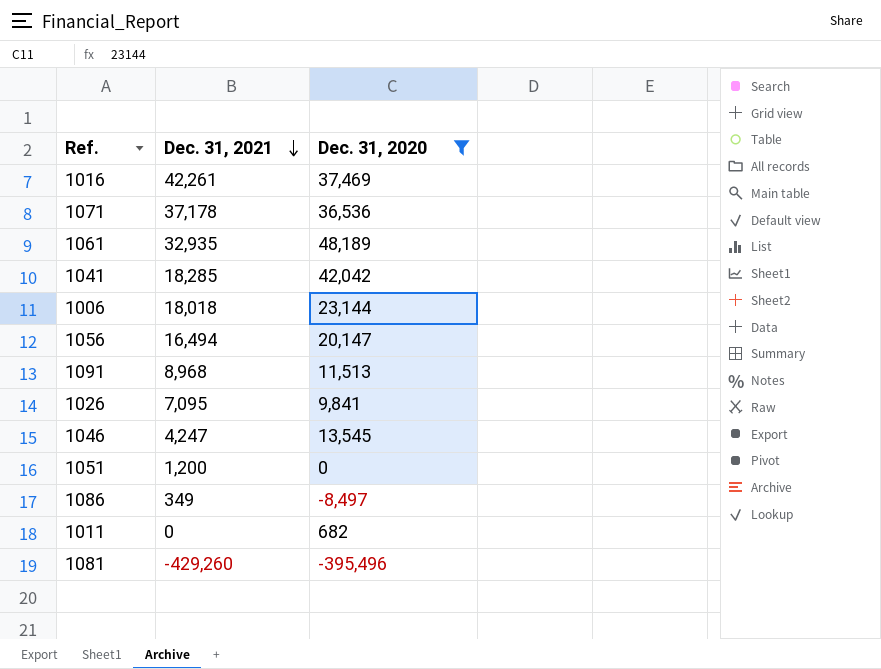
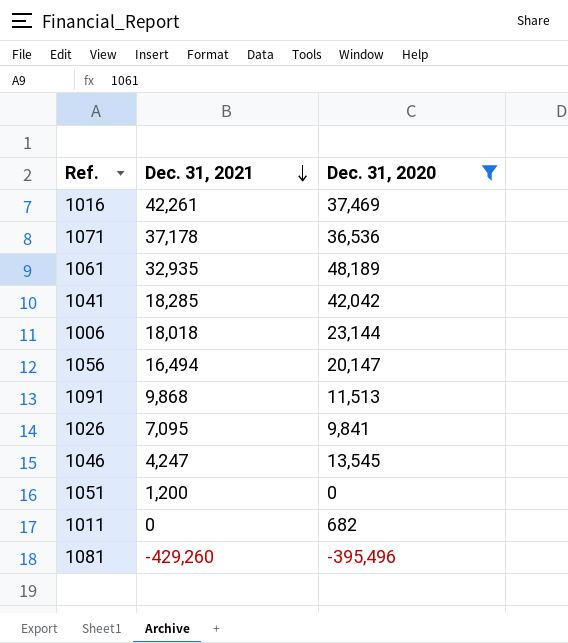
row 1086: 349 | -8,497 -> none
1091 | Dec. 31, 2021: 8,968 -> 9,868

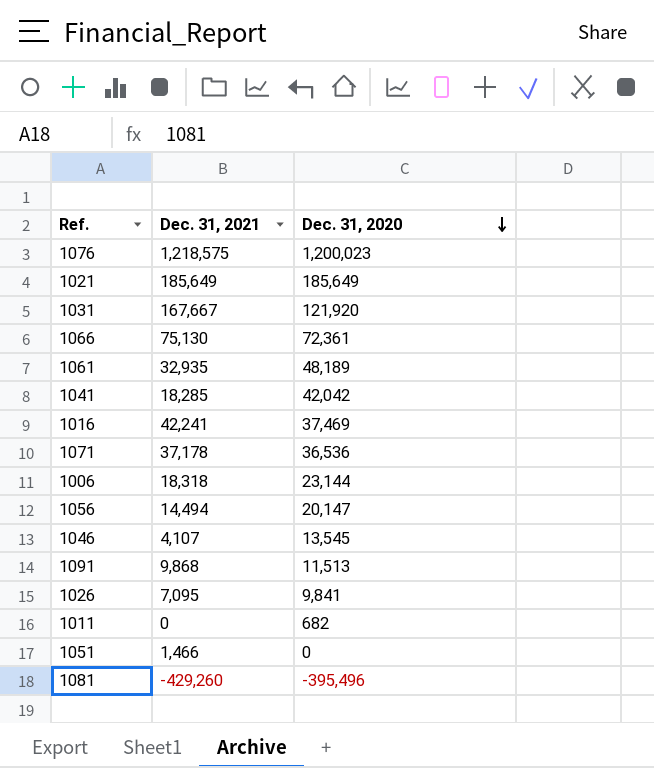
filter: Dec. 31, 2020 <= 48,189 -> none
row order: Dec. 31, 2021 descending -> Dec. 31, 2020 descending
1016 | Dec. 31, 2021: 42,261 -> 42,241
1006 | Dec. 31, 2021: 18,018 -> 18,318
1056 | Dec. 31, 2021: 16,494 -> 14,494
1046 | Dec. 31, 2021: 4,247 -> 4,107
1051 | Dec. 31, 2021: 1,200 -> 1,466

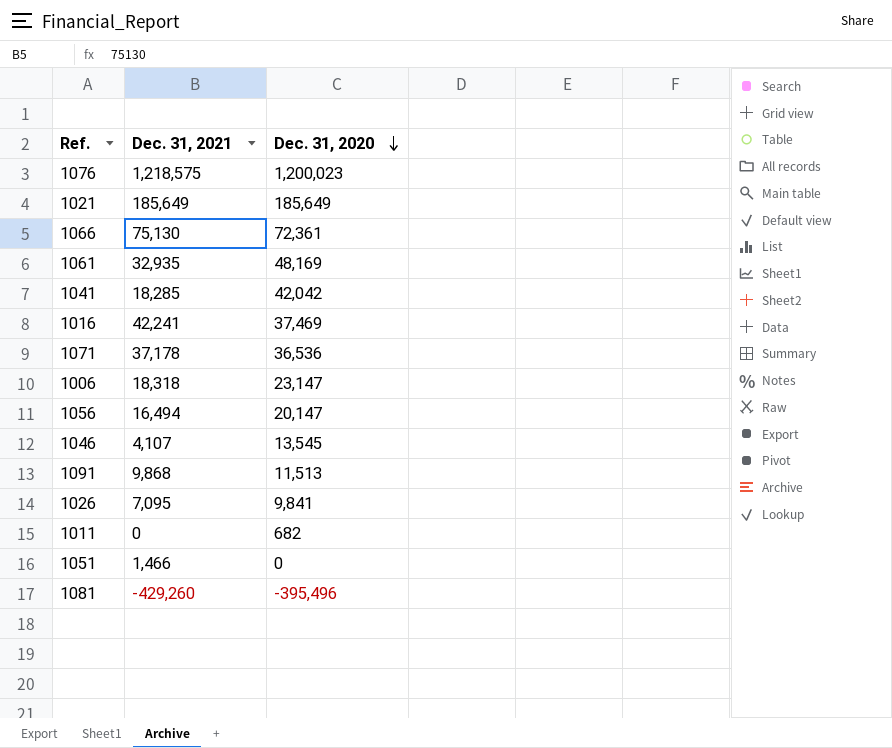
row 1031: 167,667 | 121,920 -> none
1061 | Dec. 31, 2020: 48,189 -> 48,169
1006 | Dec. 31, 2020: 23,144 -> 23,147
1056 | Dec. 31, 2021: 14,494 -> 16,494

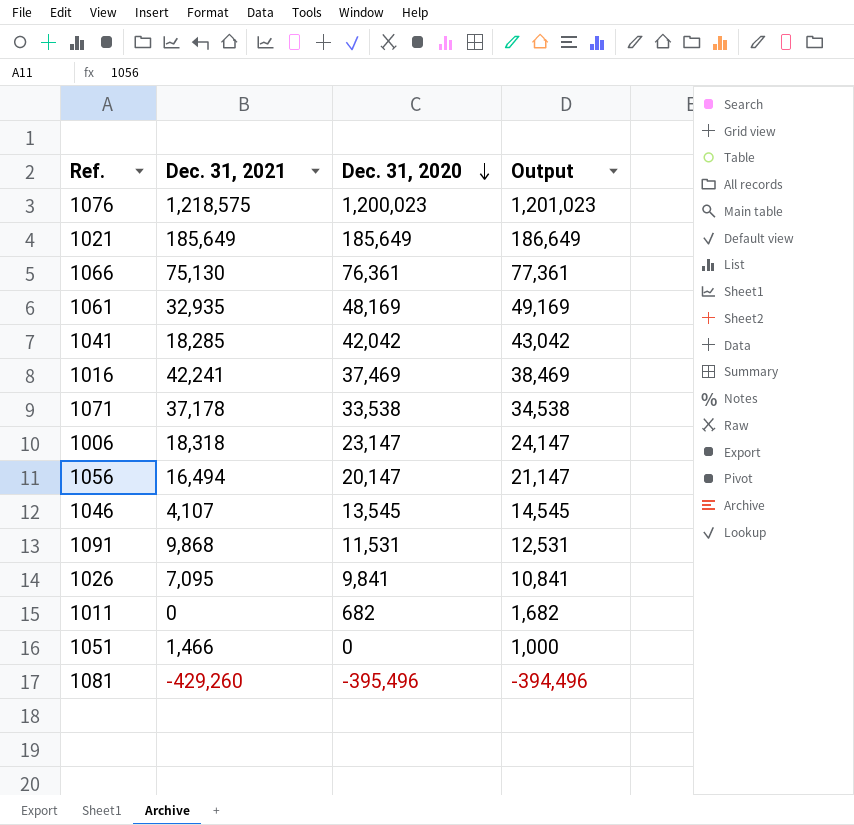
column Output | formula: none -> [Dec. 31, 2020] + 1000
1066 | Dec. 31, 2020: 72,361 -> 76,361
1071 | Dec. 31, 2020: 36,536 -> 33,538
1091 | Dec. 31, 2020: 11,513 -> 11,531

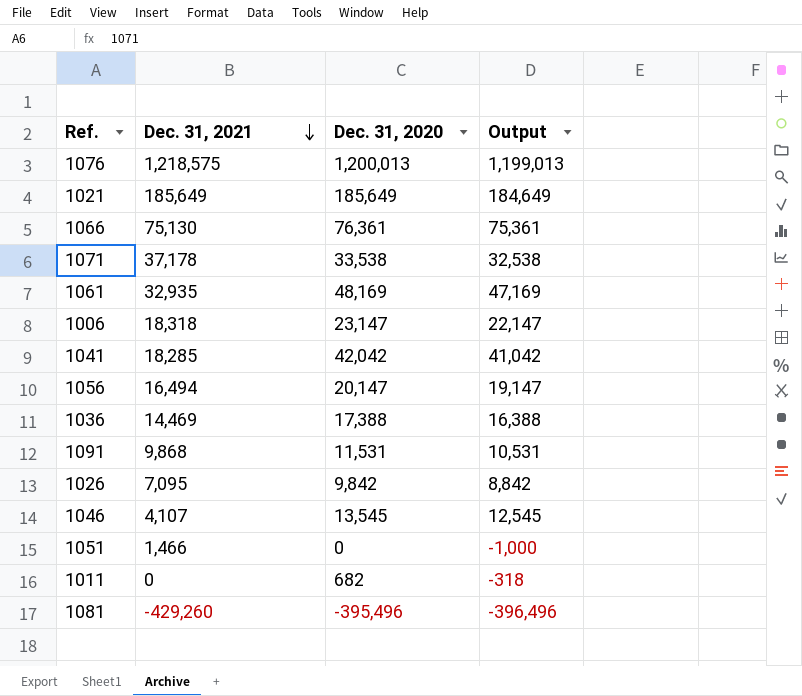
row order: Dec. 31, 2020 descending -> Dec. 31, 2021 descending
column Output | formula: [Dec. 31, 2020] + 1000 -> [Dec. 31, 2020] - 1000
row 1016: 42,241 | 37,469 | 38,469 -> none
1076 | Dec. 31, 2020: 1,200,023 -> 1,200,013
row 1036: none -> 14,469 | 17,388 | 16,388
1026 | Dec. 31, 2020: 9,841 -> 9,842

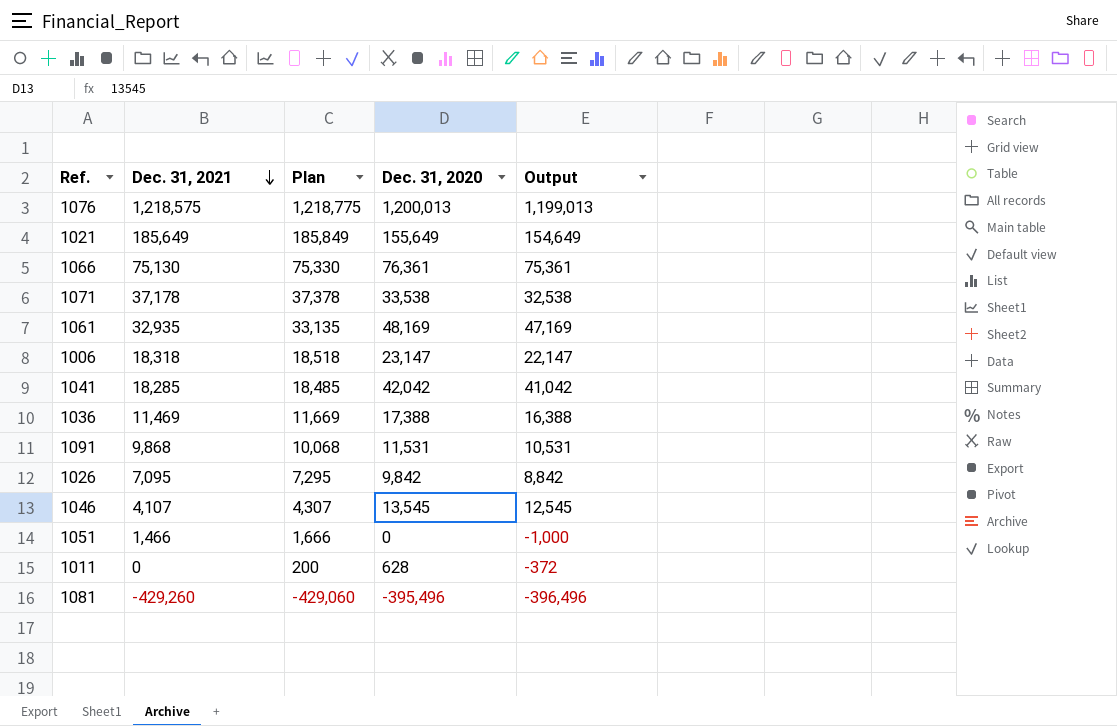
column Plan | formula: none -> [Dec. 31, 2021] + 200
row 1056: 16,494 | 20,147 | 19,147 -> none
1021 | Dec. 31, 2020: 185,649 -> 155,649
1021 | Output: 184,649 -> 154,649
1036 | Dec. 31, 2021: 14,469 -> 11,469
1011 | Dec. 31, 2020: 682 -> 628
1011 | Output: -318 -> -372

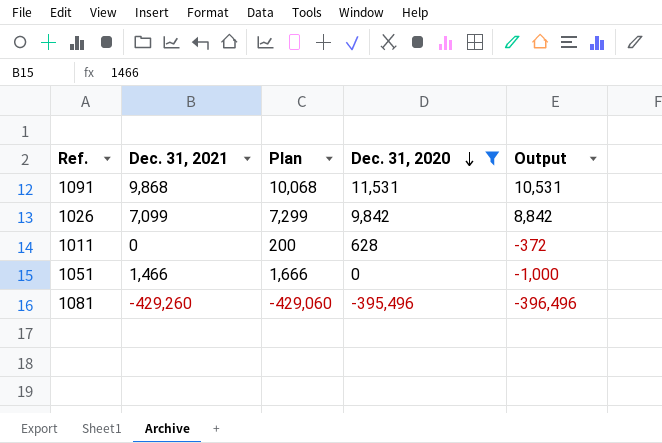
filter: none -> Dec. 31, 2020 <= 11,531
row order: Dec. 31, 2021 descending -> Dec. 31, 2020 descending
1026 | Dec. 31, 2021: 7,095 -> 7,099
1026 | Plan: 7,295 -> 7,299

